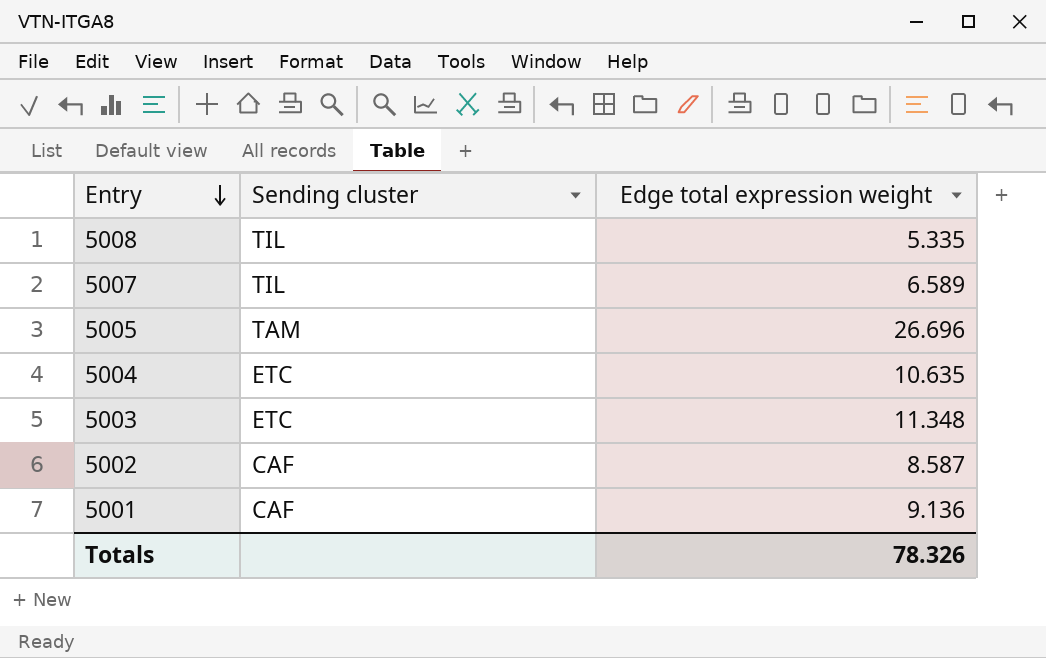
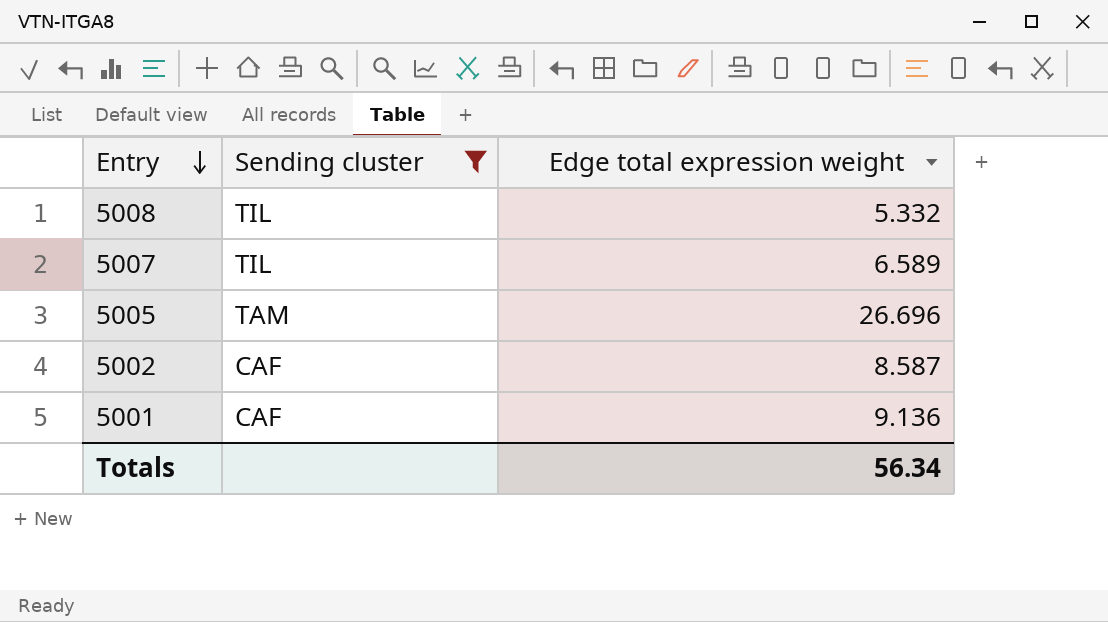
filter: none -> Sending cluster != ETC
5008 | Edge total expression weight: 5.335 -> 5.332
Totals | Edge total expression weight: 78.326 -> 56.34

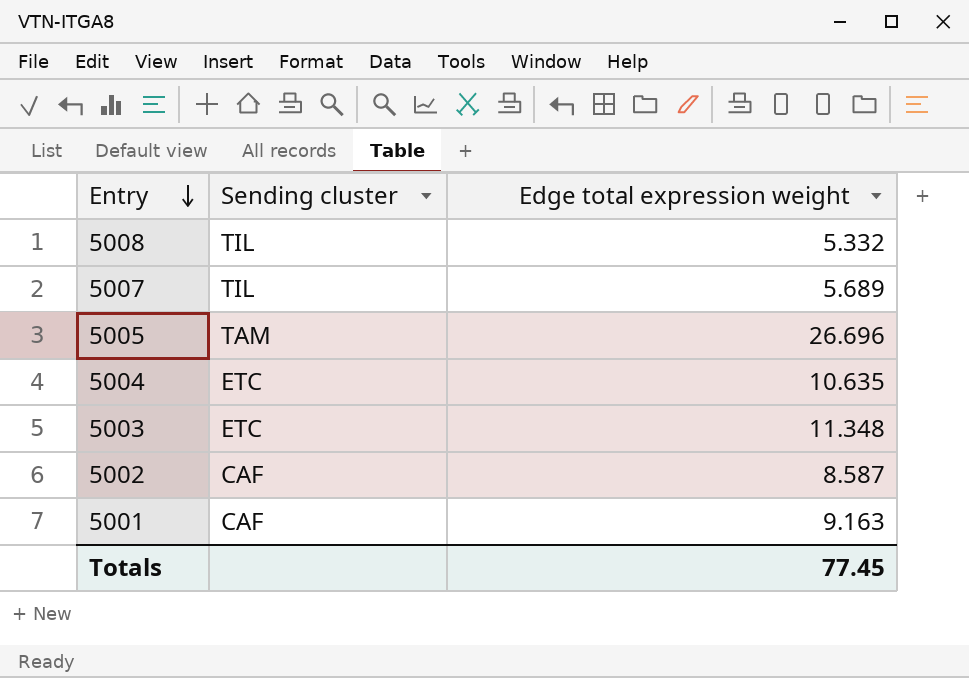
filter: Sending cluster != ETC -> none
5007 | Edge total expression weight: 6.589 -> 5.689
5001 | Edge total expression weight: 9.136 -> 9.163
Totals | Edge total expression weight: 56.34 -> 77.45

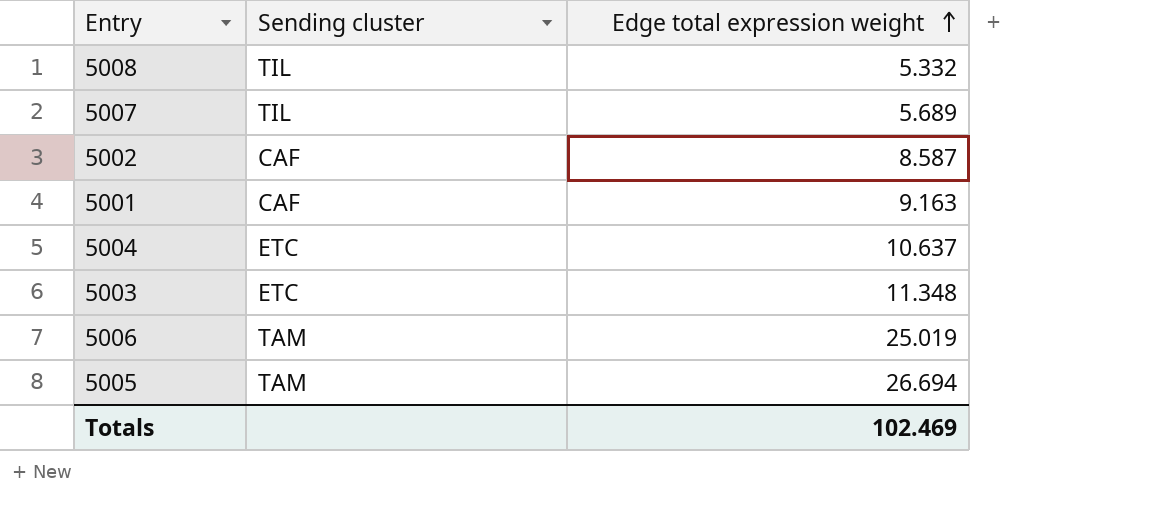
row order: Entry descending -> Edge total expression weight ascending
5004 | Edge total expression weight: 10.635 -> 10.637
row 5006: none -> TAM | 25.019
5005 | Edge total expression weight: 26.696 -> 26.694
Totals | Edge total expression weight: 77.45 -> 102.469

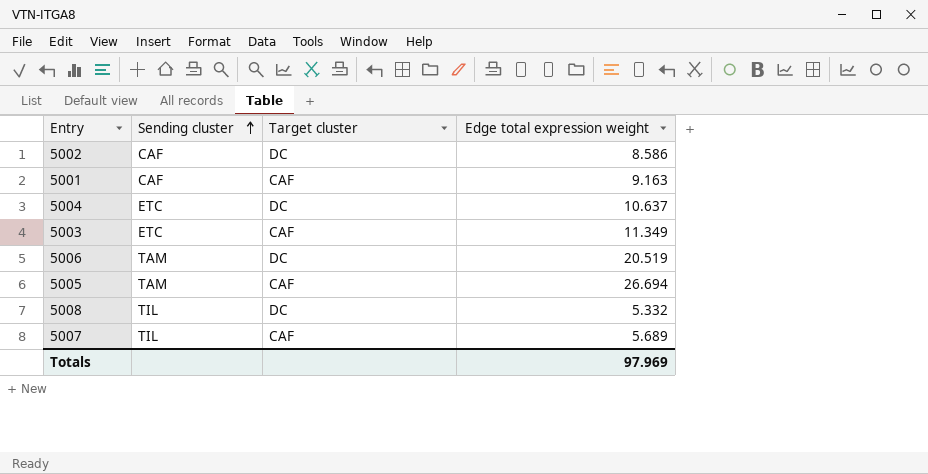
row order: Edge total expression weight ascending -> Sending cluster ascending
column Target cluster | position: none -> 3
5002 | Edge total expression weight: 8.587 -> 8.586
5003 | Edge total expression weight: 11.348 -> 11.349
5006 | Edge total expression weight: 25.019 -> 20.519
Totals | Edge total expression weight: 102.469 -> 97.969

